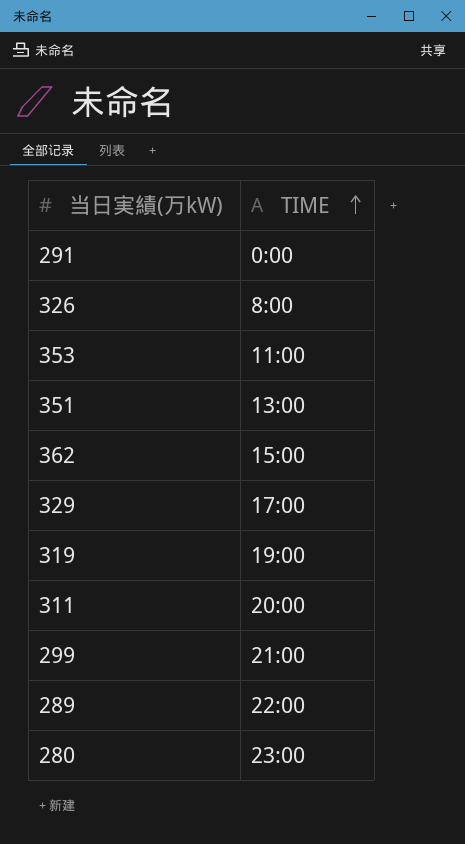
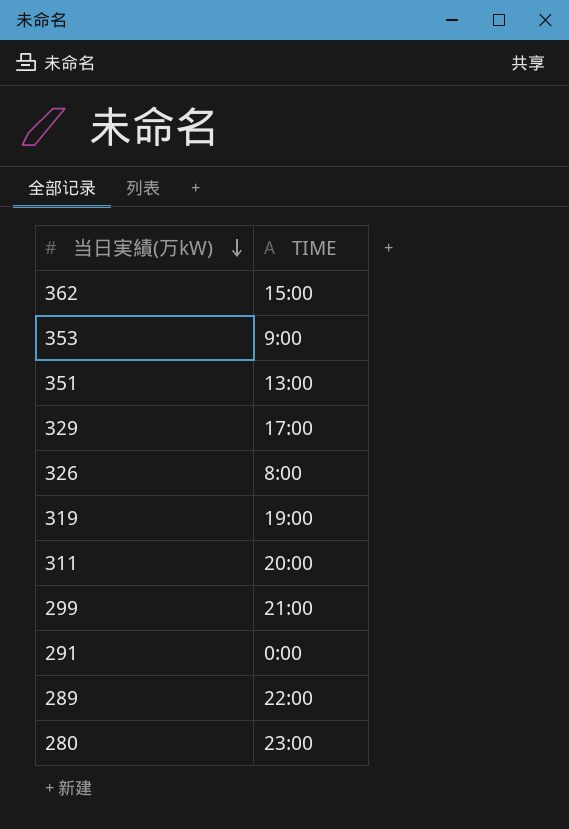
row order: TIME ascending -> 当日実績(万kW) descending
353 | TIME: 11:00 -> 9:00

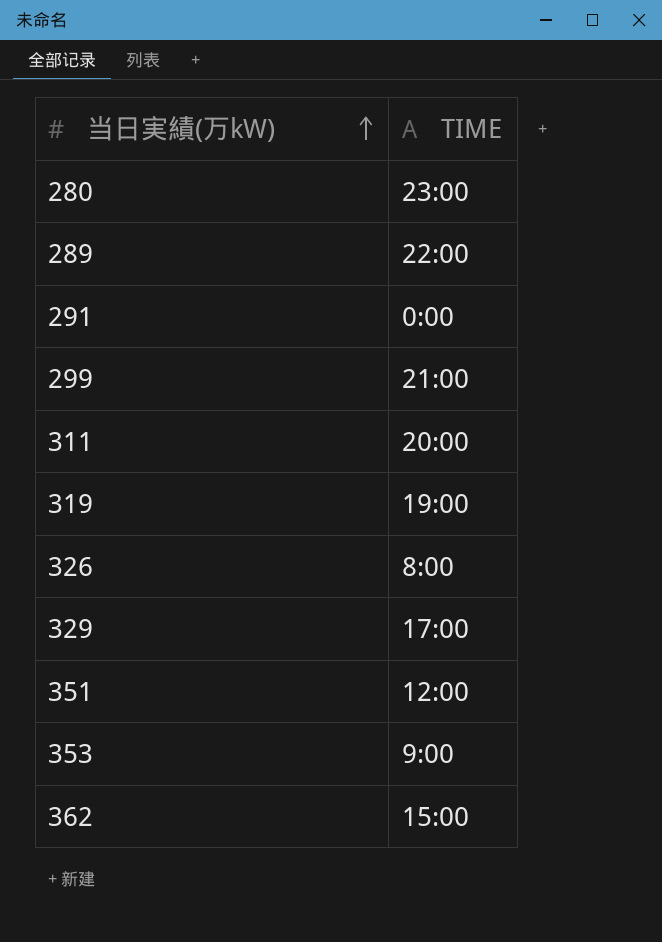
row order: 当日実績(万kW) descending -> 当日実績(万kW) ascending
351 | TIME: 13:00 -> 12:00

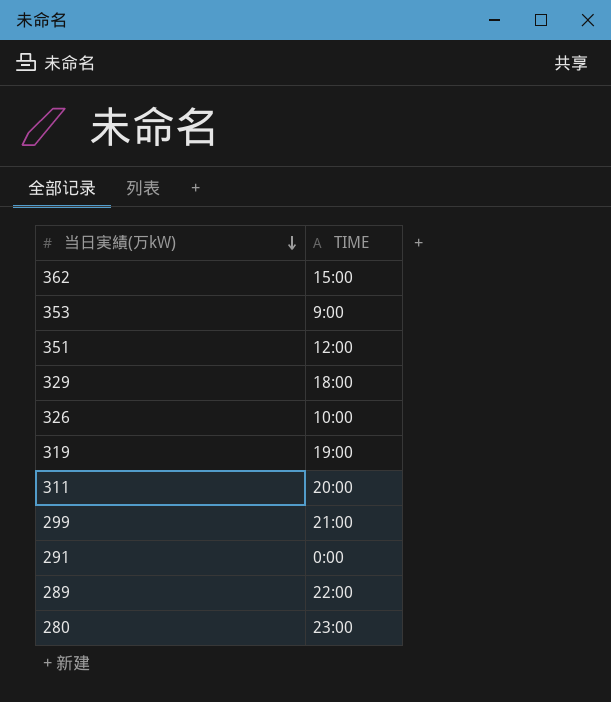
row order: 当日実績(万kW) ascending -> 当日実績(万kW) descending
329 | TIME: 17:00 -> 18:00
326 | TIME: 8:00 -> 10:00

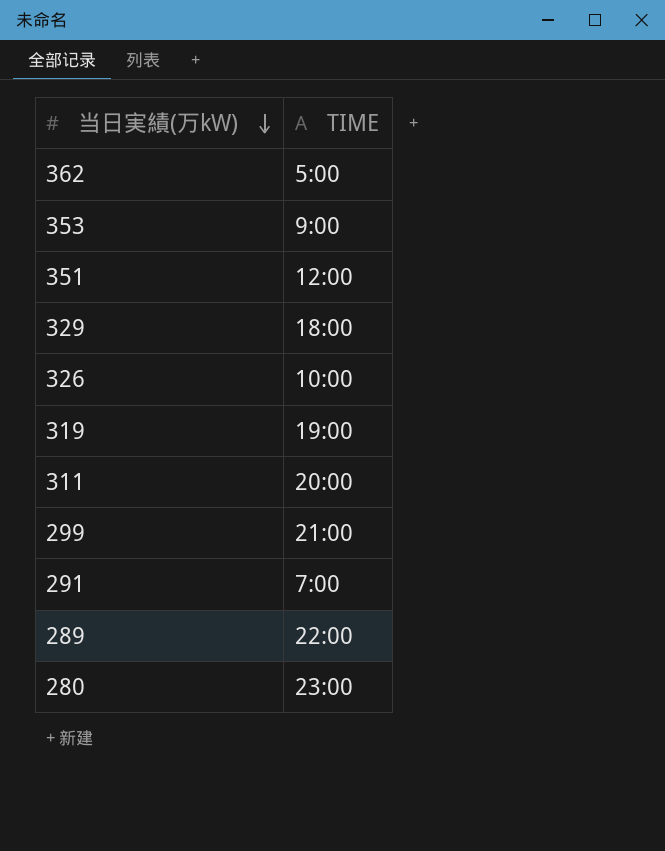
362 | TIME: 15:00 -> 5:00
291 | TIME: 0:00 -> 7:00

